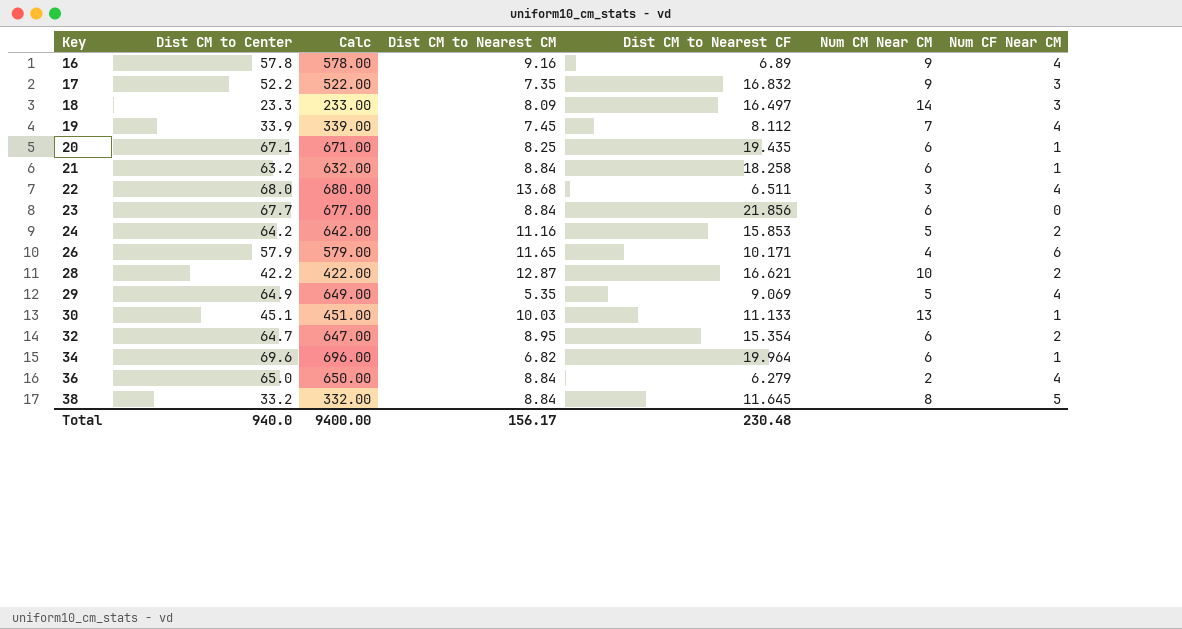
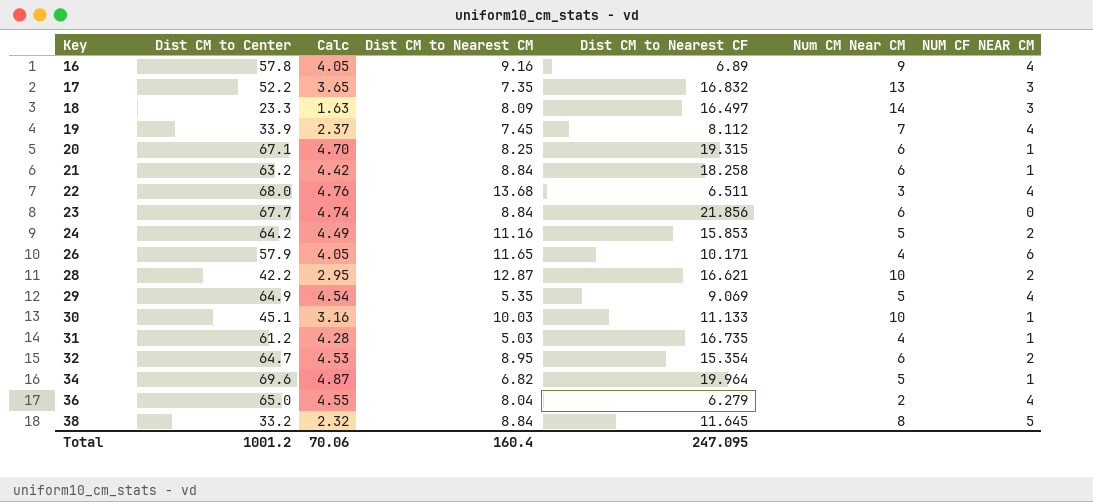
column Calc | formula: [Dist CM to Center] * 10 -> [Dist CM to Center] * 0.07
column name: Num CF Near CM -> NUM CF NEAR CM
17 | Num CM Near CM: 9 -> 13
20 | Dist CM to Nearest CF: 19.435 -> 19.315
30 | Num CM Near CM: 13 -> 10
row 31: none -> 61.2 | 4.28 | 5.03 | 16.735 | 4 | 1
34 | Num CM Near CM: 6 -> 5
36 | Dist CM to Nearest CM: 8.84 -> 8.04
Total | Dist CM to Center: 940.0 -> 1001.2
Total | Calc: 9400.00 -> 70.06
Total | Dist CM to Nearest CM: 156.17 -> 160.4
Total | Dist CM to Nearest CF: 230.48 -> 247.095

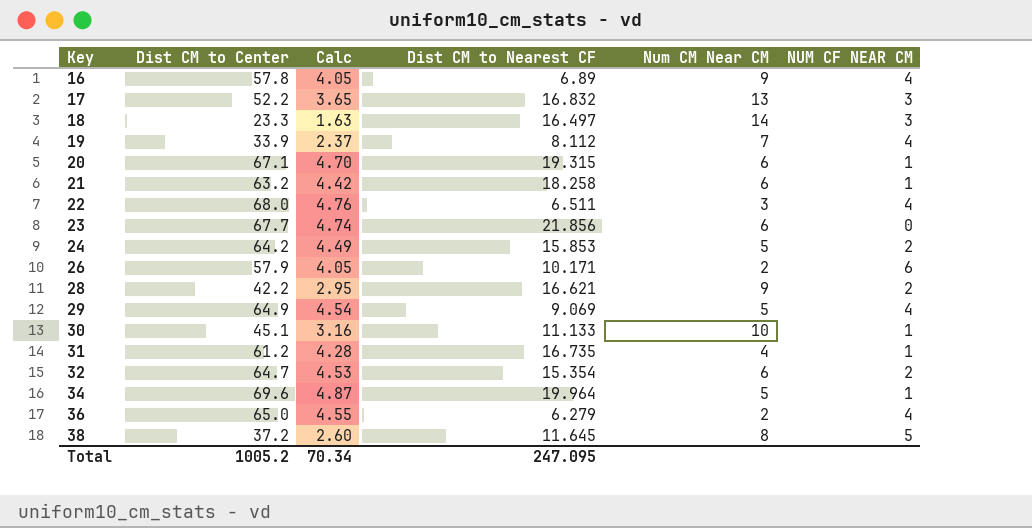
column Dist CM to Nearest CM | position: 4 -> none
26 | Num CM Near CM: 4 -> 2
28 | Num CM Near CM: 10 -> 9
38 | Dist CM to Center: 33.2 -> 37.2
38 | Calc: 2.32 -> 2.60
Total | Dist CM to Center: 1001.2 -> 1005.2
Total | Calc: 70.06 -> 70.34

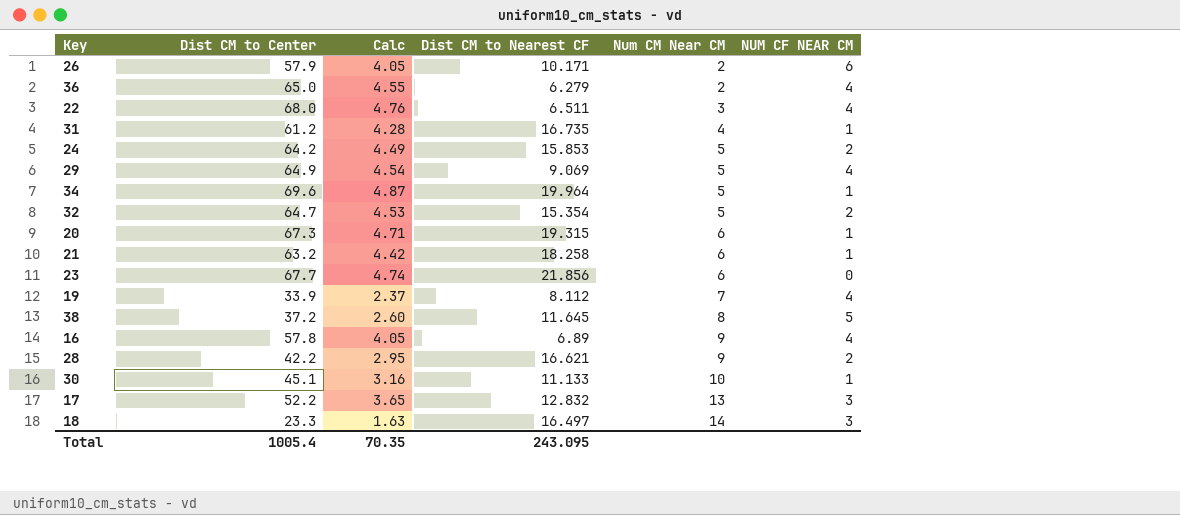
row order: Key ascending -> Num CM Near CM ascending
32 | Num CM Near CM: 6 -> 5
20 | Dist CM to Center: 67.1 -> 67.3
20 | Calc: 4.70 -> 4.71
17 | Dist CM to Nearest CF: 16.832 -> 12.832
Total | Dist CM to Center: 1005.2 -> 1005.4
Total | Calc: 70.34 -> 70.35
Total | Dist CM to Nearest CF: 247.095 -> 243.095

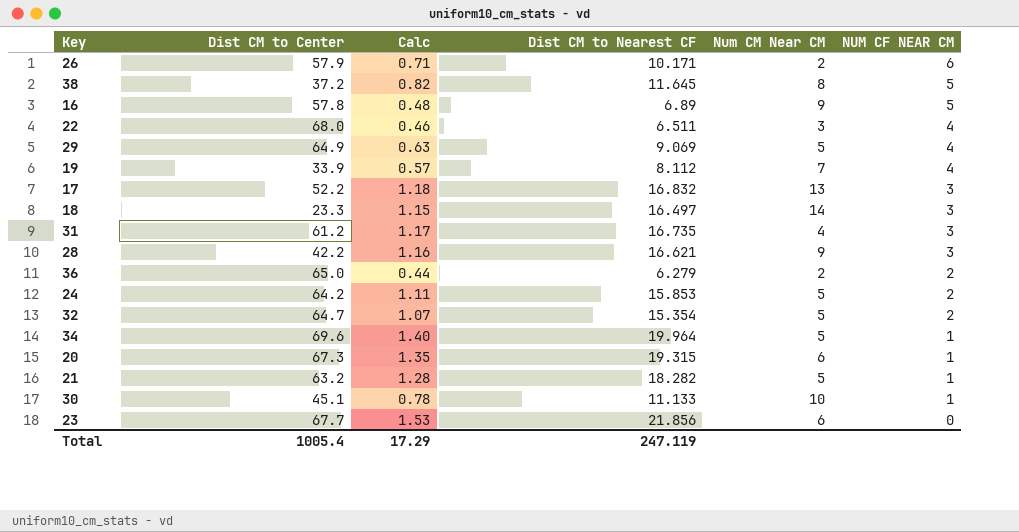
row order: Num CM Near CM ascending -> NUM CF NEAR CM descending
column Calc | formula: [Dist CM to Center] * 0.07 -> [Dist CM to Nearest CF] * 0.07
16 | NUM CF NEAR CM: 4 -> 5
17 | Dist CM to Nearest CF: 12.832 -> 16.832
31 | NUM CF NEAR CM: 1 -> 3
28 | NUM CF NEAR CM: 2 -> 3
36 | NUM CF NEAR CM: 4 -> 2
21 | Dist CM to Nearest CF: 18.258 -> 18.282
21 | Num CM Near CM: 6 -> 5
Total | Calc: 70.35 -> 17.29
Total | Dist CM to Nearest CF: 243.095 -> 247.119

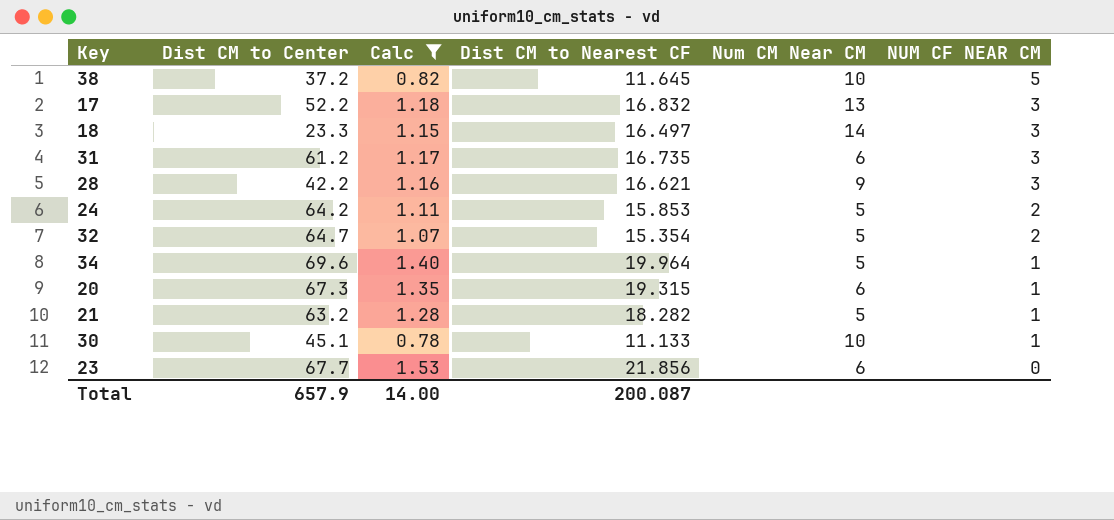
filter: none -> Calc >= 0.78
38 | Num CM Near CM: 8 -> 10
31 | Num CM Near CM: 4 -> 6
Total | Dist CM to Center: 1005.4 -> 657.9
Total | Calc: 17.29 -> 14.00
Total | Dist CM to Nearest CF: 247.119 -> 200.087

